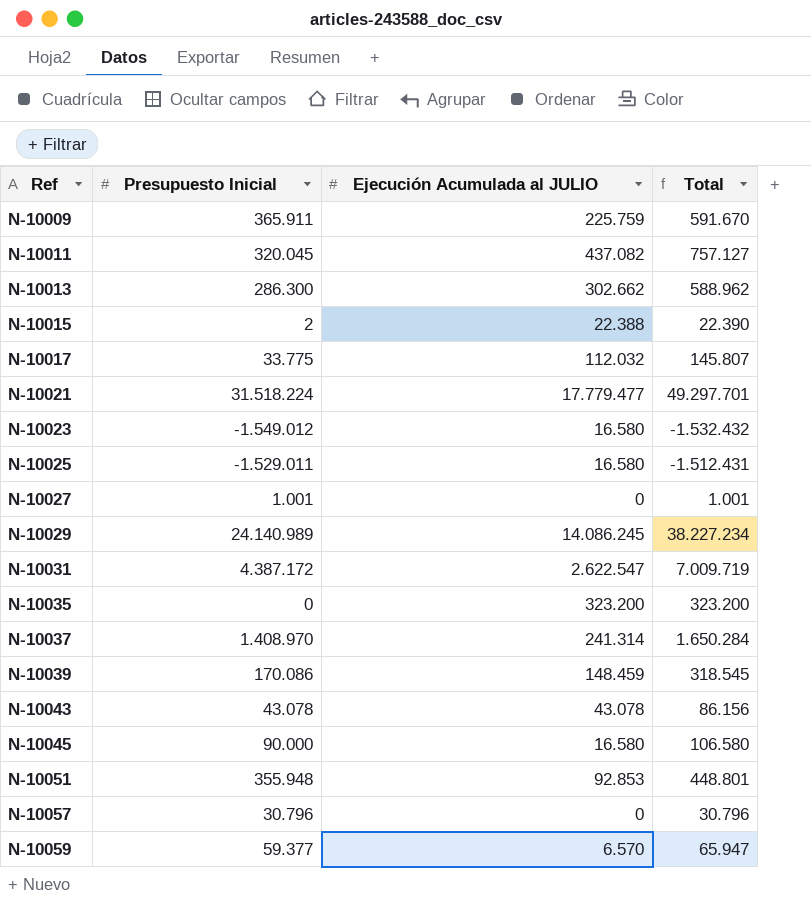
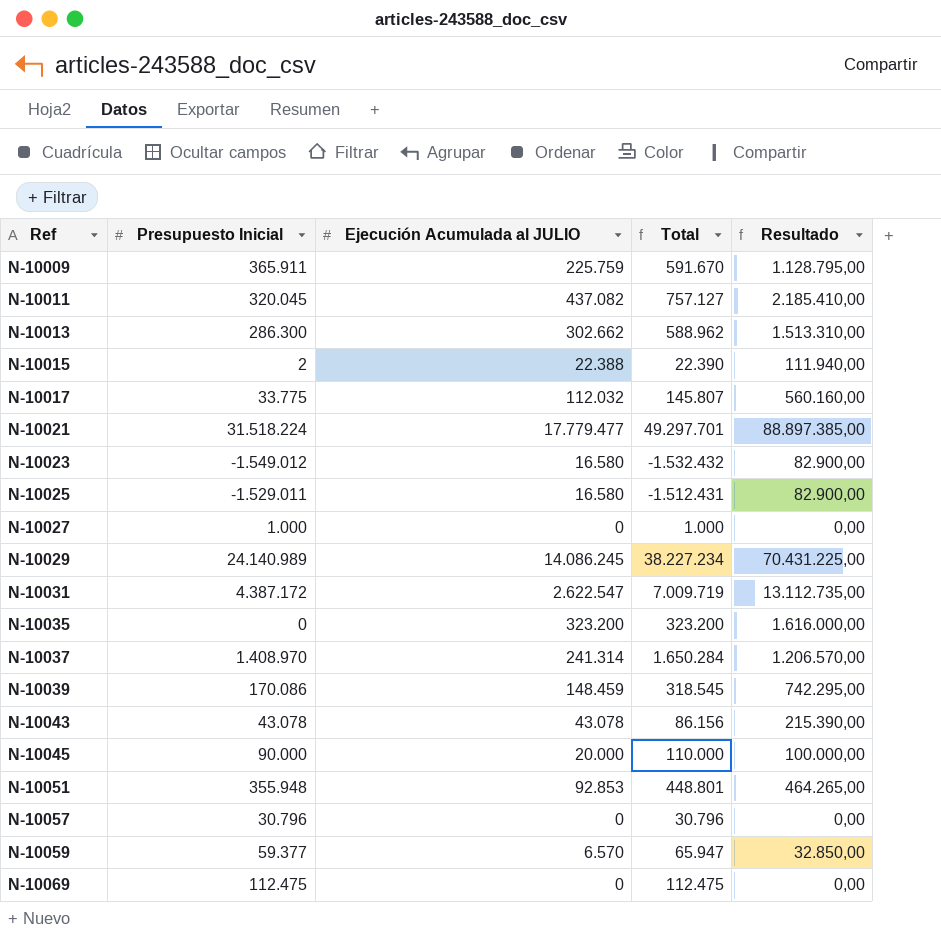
column Resultado | formula: none -> [Ejecución Acumulada al JULIO] * 5
N-10027 | Presupuesto Inicial: 1.001 -> 1.000
N-10027 | Total: 1.001 -> 1.000
N-10045 | Ejecución Acumulada al JULIO: 16.580 -> 20.000
N-10045 | Total: 106.580 -> 110.000
row N-10069: none -> 112.475 | 0 | 112.475 | 0,00

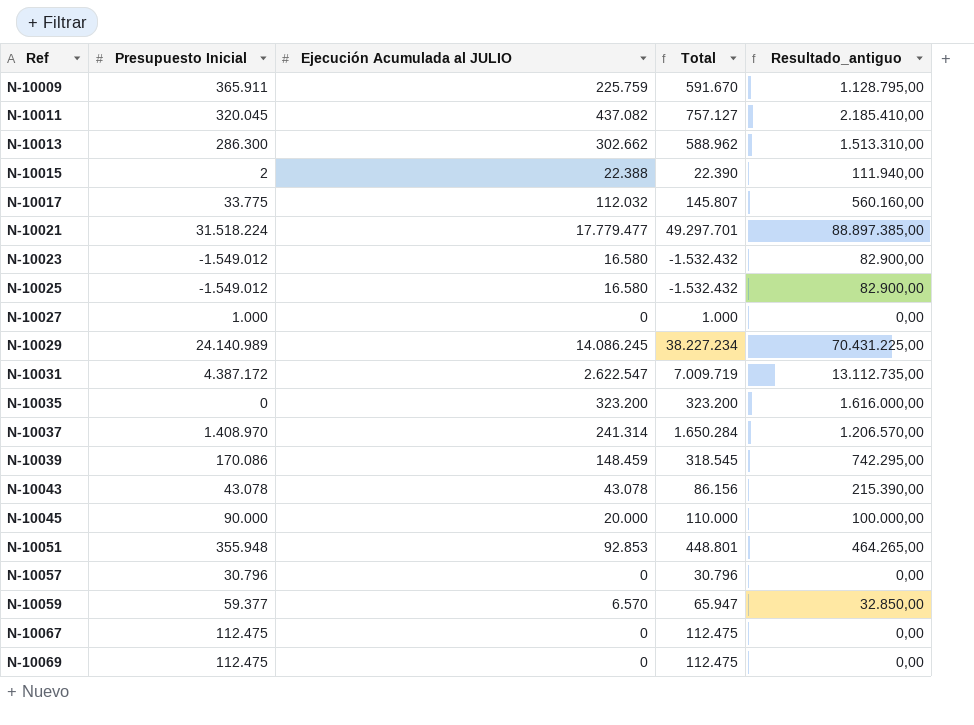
column name: Resultado -> Resultado_antiguo
N-10025 | Presupuesto Inicial: -1.529.011 -> -1.549.012
N-10025 | Total: -1.512.431 -> -1.532.432
row N-10067: none -> 112.475 | 0 | 112.475 | 0,00

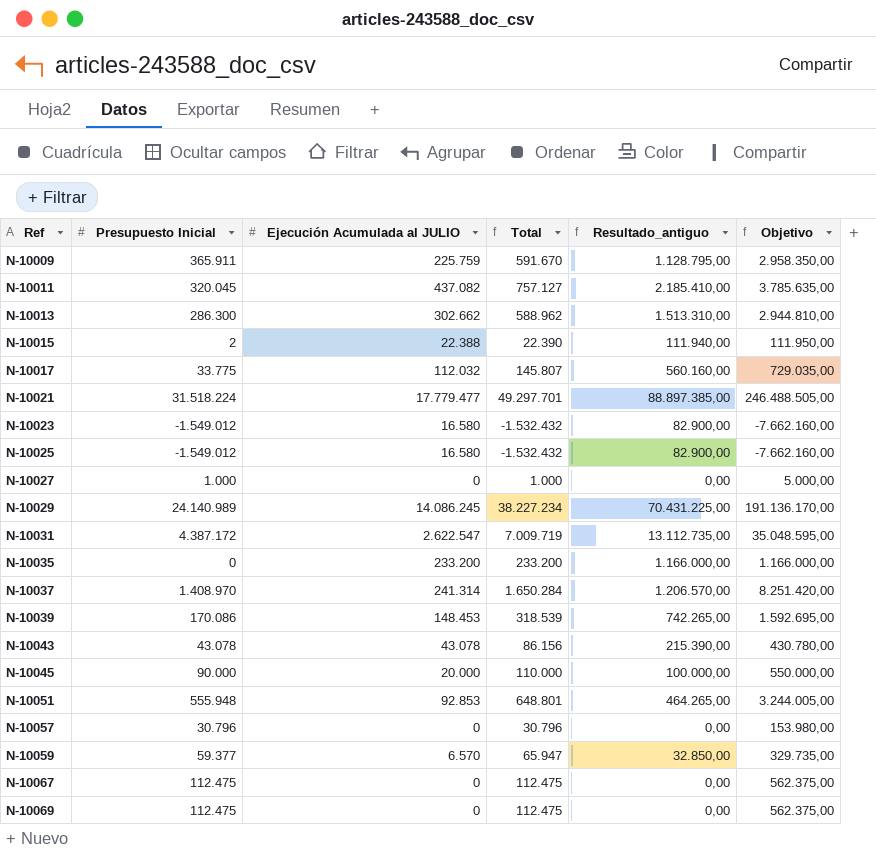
column Objetivo | formula: none -> [Total] * 5
N-10035 | Ejecución Acumulada al JULIO: 323.200 -> 233.200
N-10035 | Total: 323.200 -> 233.200
N-10035 | Resultado_antiguo: 1.616.000,00 -> 1.166.000,00
N-10039 | Ejecución Acumulada al JULIO: 148.459 -> 148.453
N-10039 | Total: 318.545 -> 318.539
N-10039 | Resultado_antiguo: 742.295,00 -> 742.265,00
N-10051 | Presupuesto Inicial: 355.948 -> 555.948
N-10051 | Total: 448.801 -> 648.801

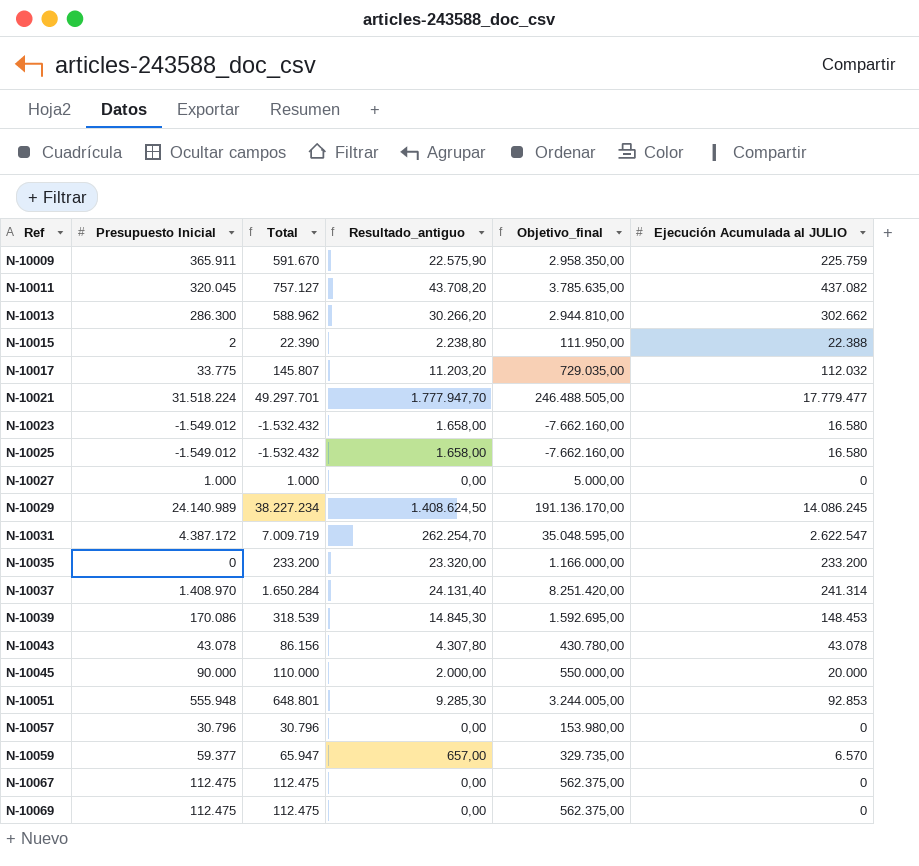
column Resultado_antiguo | formula: [Ejecución Acumulada al JULIO] * 5 -> [Ejecución Acumulada al JULIO] * 0,1
column name: Objetivo -> Objetivo_final
column Ejecución Acumulada al JULIO | position: 3 -> 6

